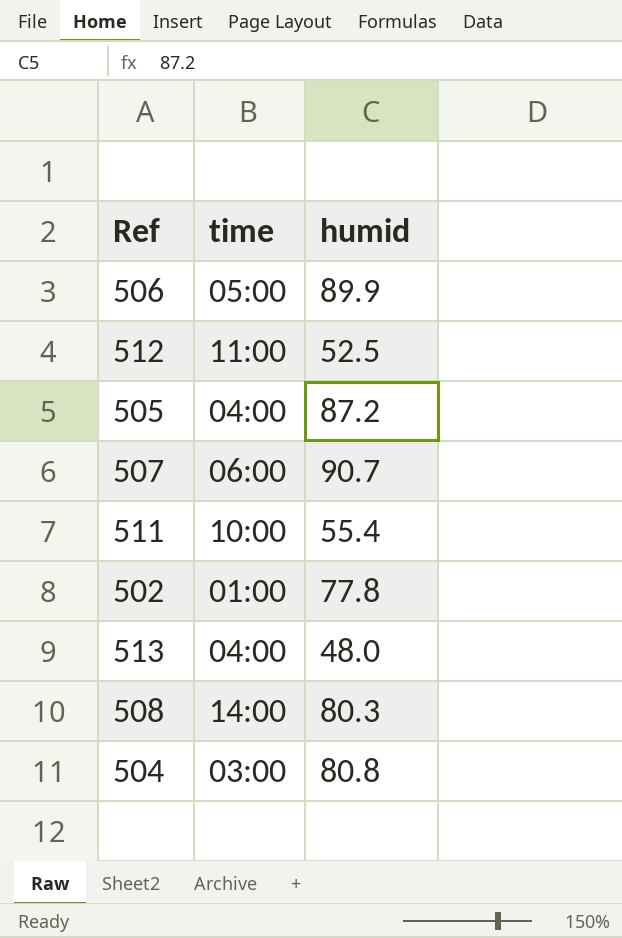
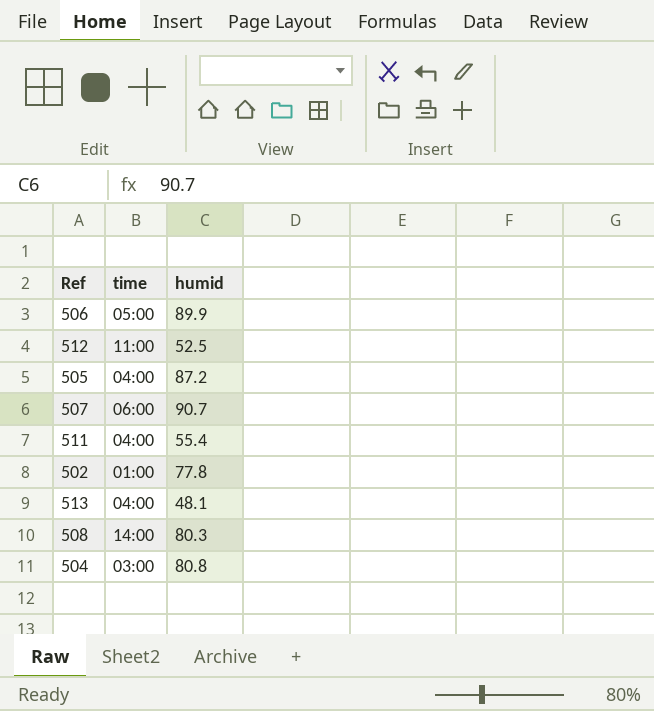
511 | time: 10:00 -> 04:00
513 | humid: 48.0 -> 48.1

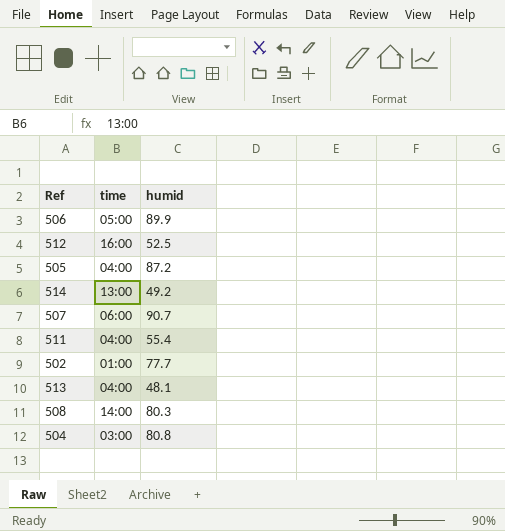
512 | time: 11:00 -> 16:00
row 514: none -> 13:00 | 49.2
502 | humid: 77.8 -> 77.7

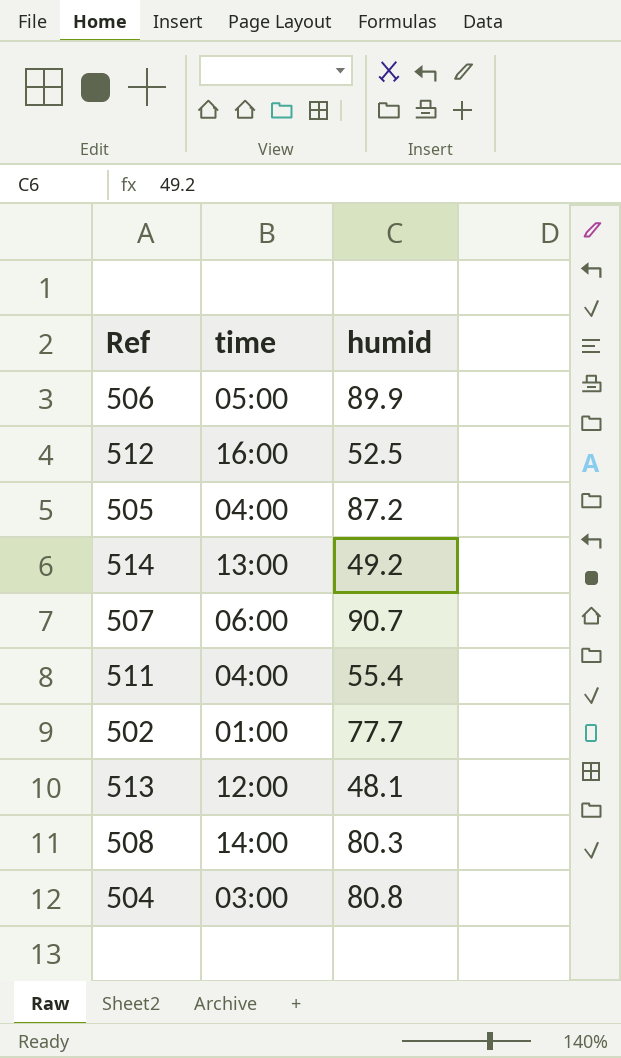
513 | time: 04:00 -> 12:00

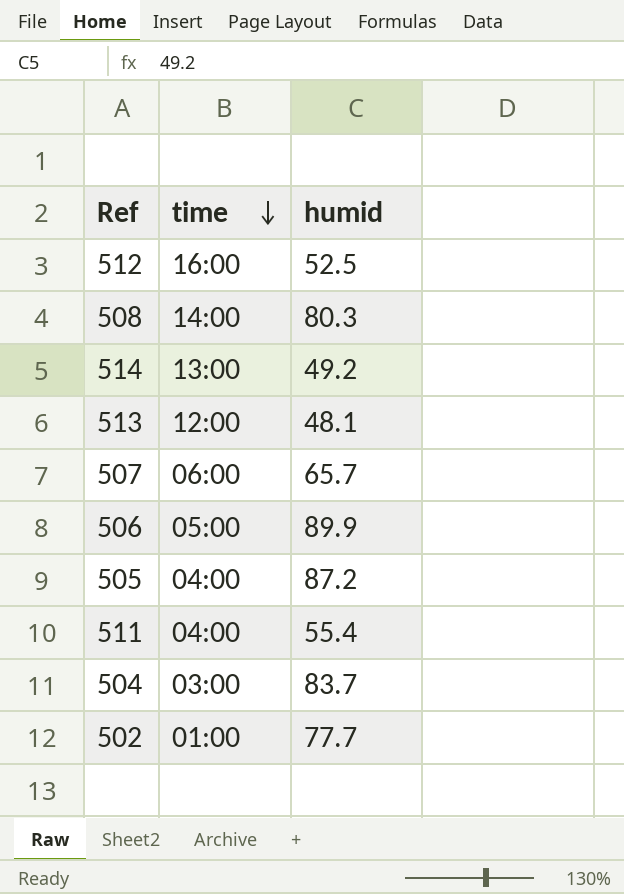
row order: none -> time descending
507 | humid: 90.7 -> 65.7
504 | humid: 80.8 -> 83.7

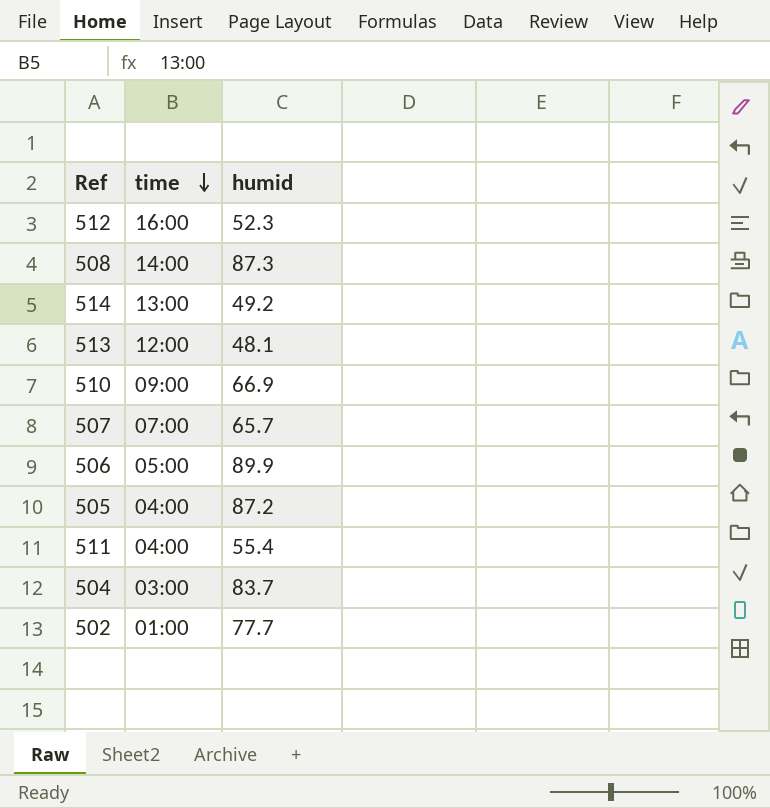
512 | humid: 52.5 -> 52.3
508 | humid: 80.3 -> 87.3
row 510: none -> 09:00 | 66.9
507 | time: 06:00 -> 07:00

